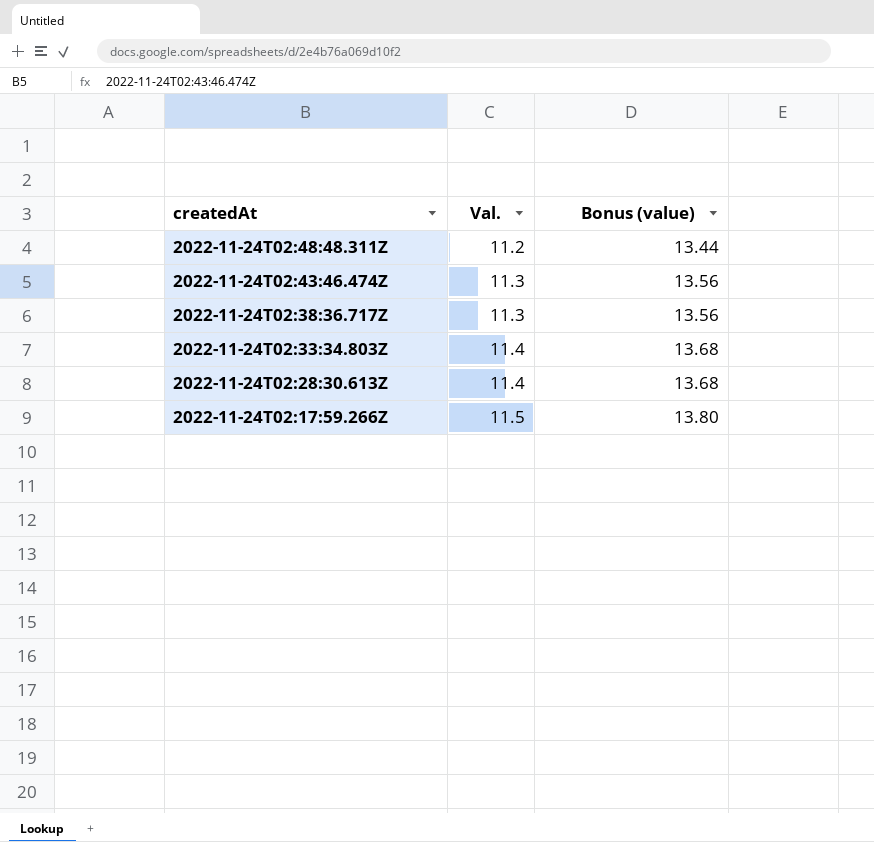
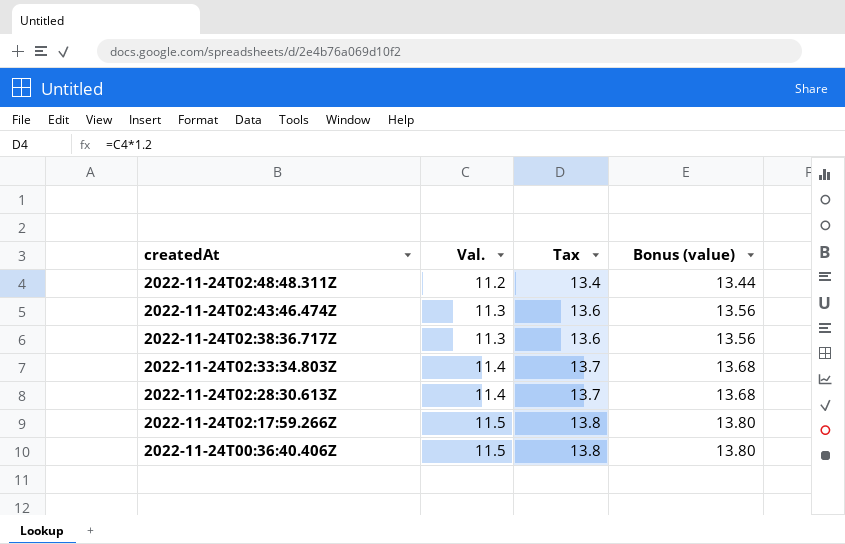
column Tax | formula: none -> [Val.] * 1.2
row 2022-11-24T00:36:40.406Z: none -> 11.5 | 13.8 | 13.80

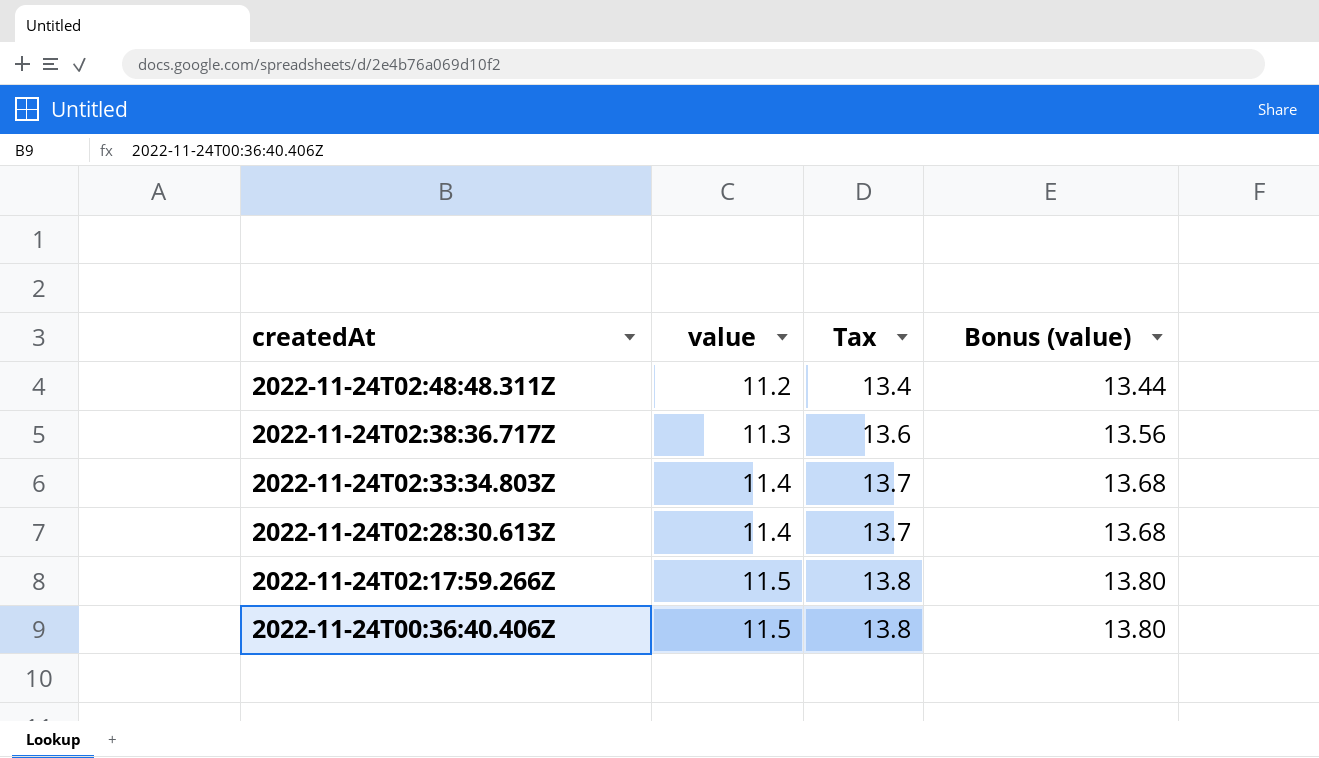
column name: Val. -> value
row 2022-11-24T02:43:46.474Z: 11.3 | 13.6 | 13.56 -> none

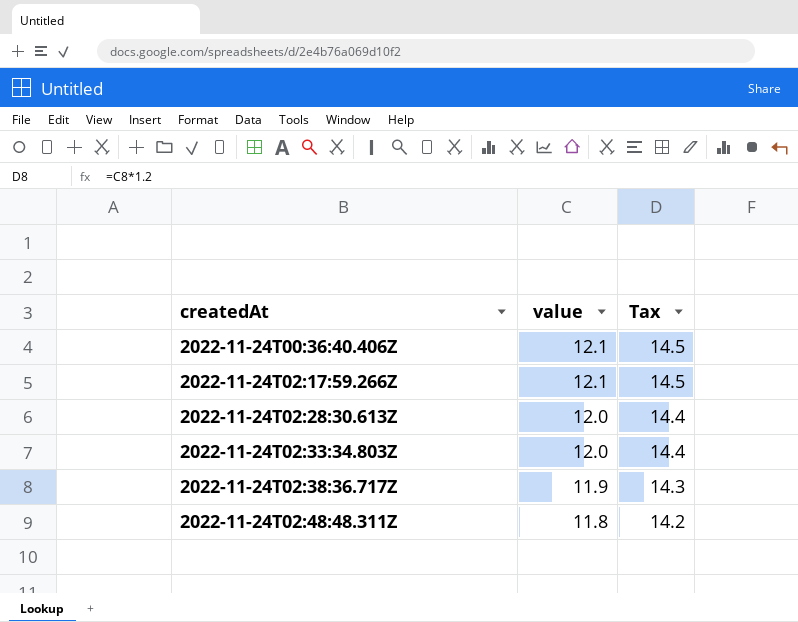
row order: createdAt descending -> createdAt ascending
column Bonus (value) | formula: [value] * 1.2 -> none
2022-11-24T00:36:40.406Z | value: 11.5 -> 12.1
2022-11-24T00:36:40.406Z | Tax: 13.8 -> 14.5
2022-11-24T02:17:59.266Z | value: 11.5 -> 12.1
2022-11-24T02:17:59.266Z | Tax: 13.8 -> 14.5
2022-11-24T02:28:30.613Z | value: 11.4 -> 12.0
2022-11-24T02:28:30.613Z | Tax: 13.7 -> 14.4
2022-11-24T02:33:34.803Z | value: 11.4 -> 12.0
2022-11-24T02:33:34.803Z | Tax: 13.7 -> 14.4
2022-11-24T02:38:36.717Z | value: 11.3 -> 11.9
2022-11-24T02:38:36.717Z | Tax: 13.6 -> 14.3
2022-11-24T02:48:48.311Z | value: 11.2 -> 11.8
2022-11-24T02:48:48.311Z | Tax: 13.4 -> 14.2

